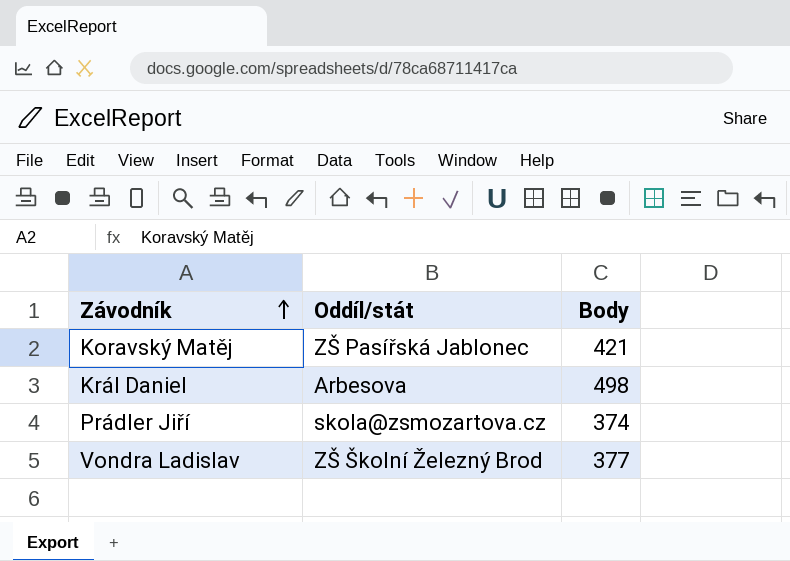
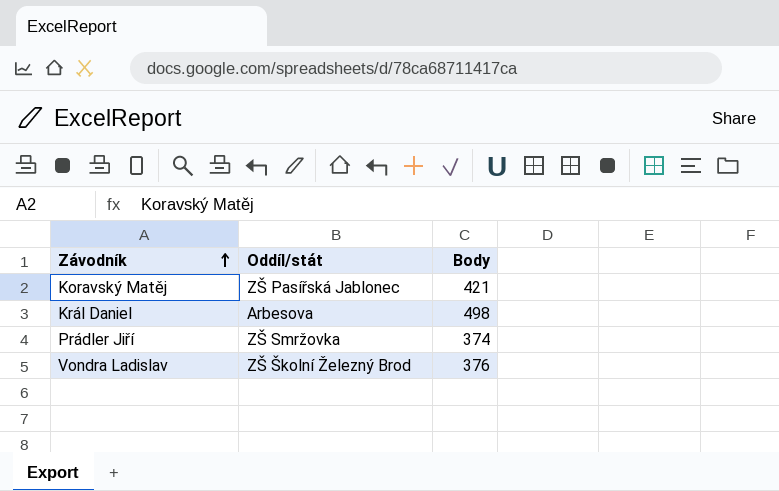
Prádler Jiří | Oddíl/stát: skola@zsmozartova.cz -> ZŠ Smržovka
Vondra Ladislav | Body: 377 -> 376

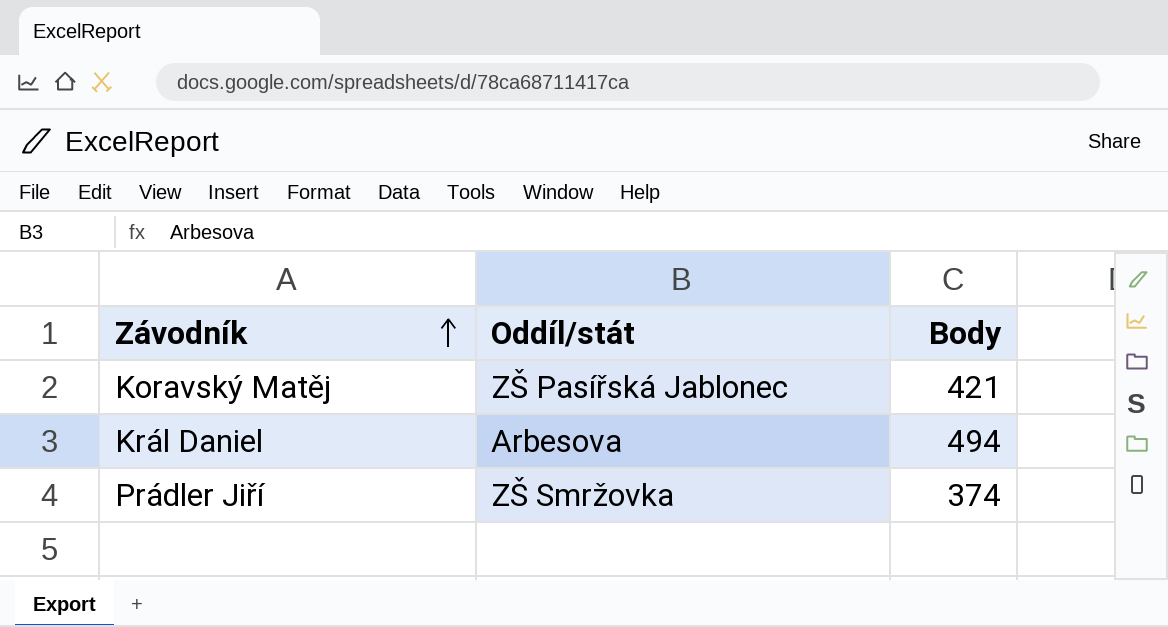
row Vondra Ladislav: ZŠ Školní Železný Brod | 376 -> none
Král Daniel | Body: 498 -> 494

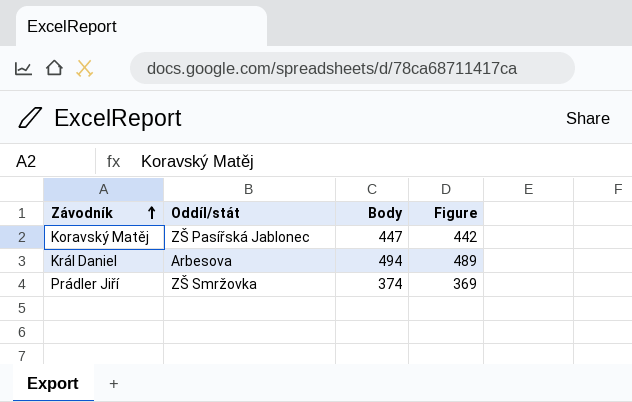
column Figure | formula: none -> [Body] - 5
Koravský Matěj | Body: 421 -> 447

